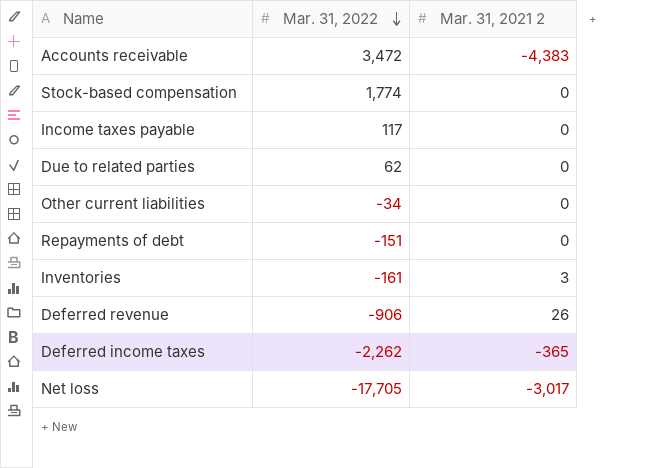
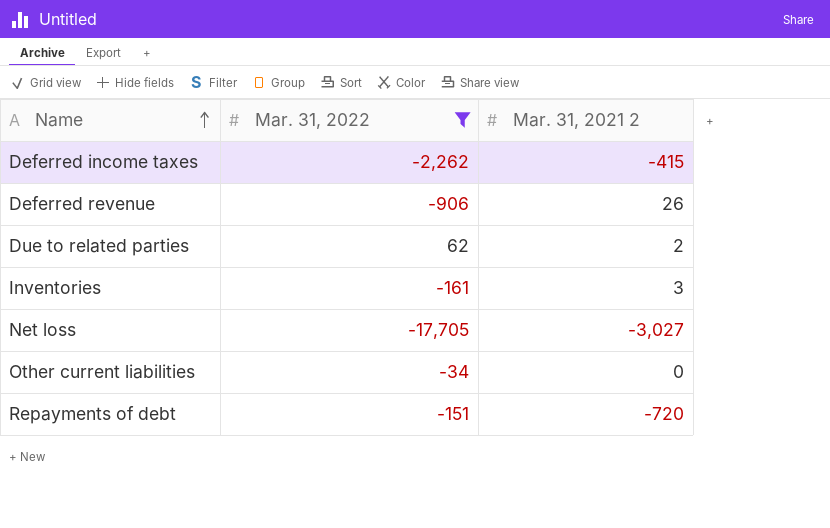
filter: none -> Mar. 31, 2022 <= 62
row order: Mar. 31, 2022 descending -> Name ascending
Deferred income taxes | Mar. 31, 2021 2: -365 -> -415
Due to related parties | Mar. 31, 2021 2: 0 -> 2
Net loss | Mar. 31, 2021 2: -3,017 -> -3,027
Repayments of debt | Mar. 31, 2021 2: 0 -> -720

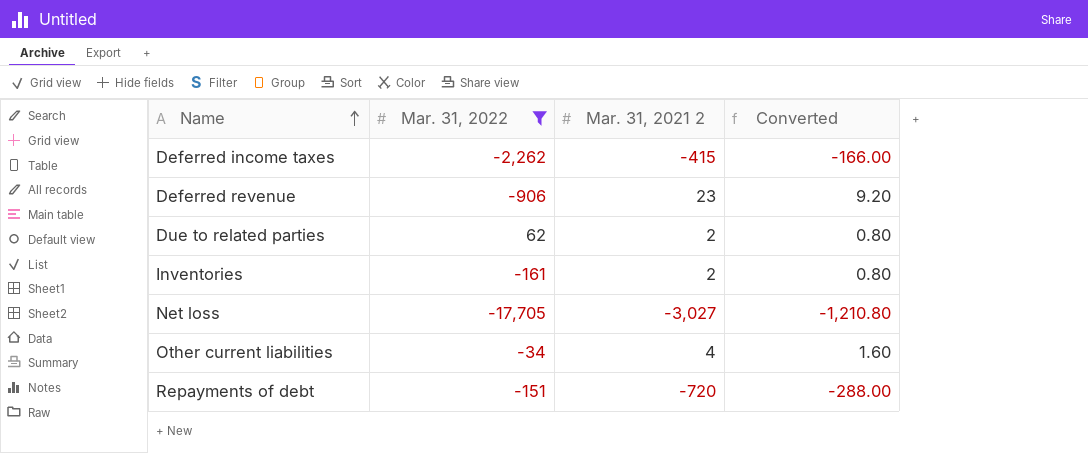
column Converted | formula: none -> [Mar. 31, 2021 2] * 0.4
Deferred revenue | Mar. 31, 2021 2: 26 -> 23
Inventories | Mar. 31, 2021 2: 3 -> 2
Other current liabilities | Mar. 31, 2021 2: 0 -> 4

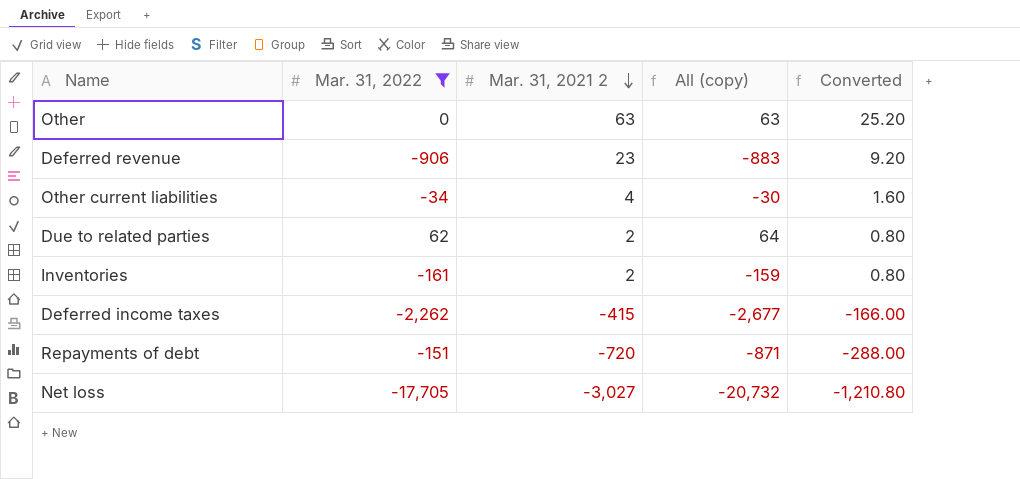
row order: Name ascending -> Mar. 31, 2021 2 descending
column All (copy) | formula: none -> [Mar. 31, 2022] + [Mar. 31, 2021 2]
row Other: none -> 0 | 63 | 63 | 25.20

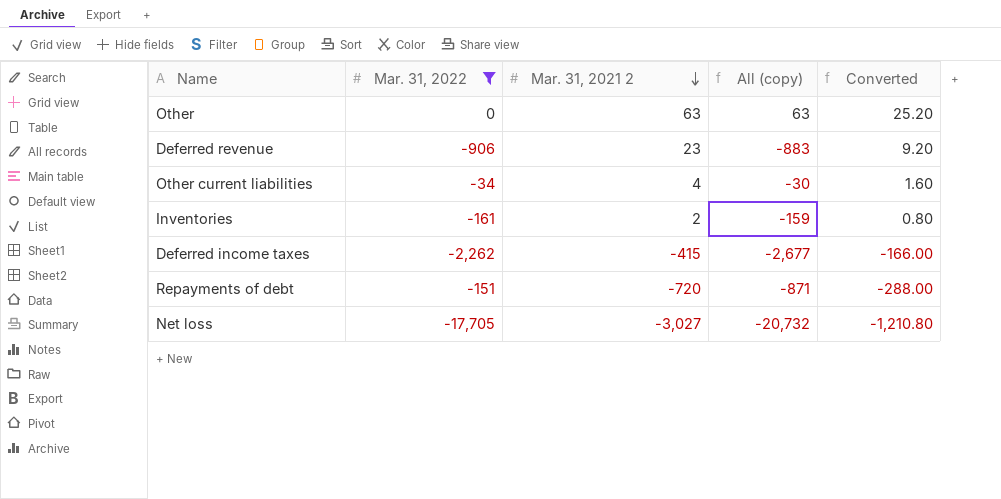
row Due to related parties: 62 | 2 | 64 | 0.80 -> none

